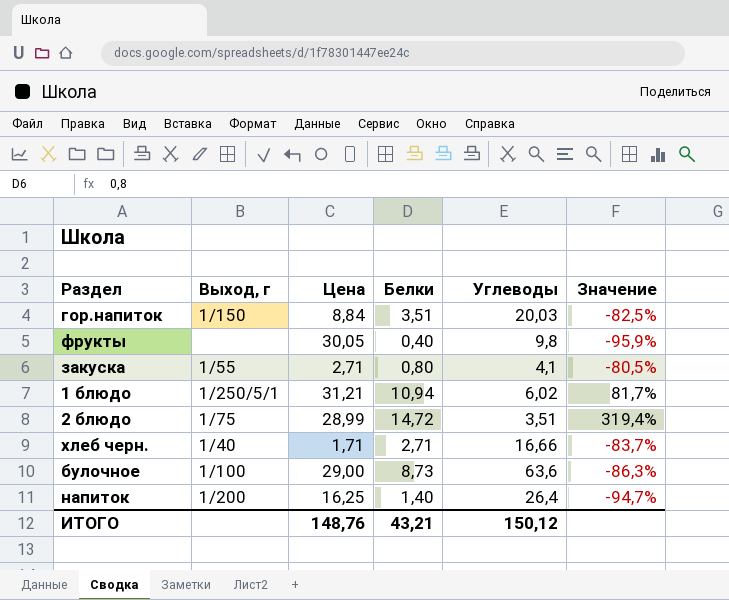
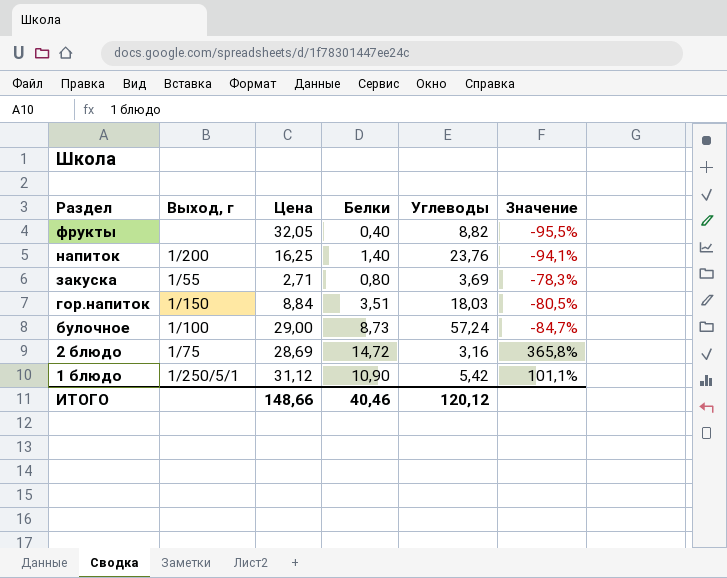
row order: none -> Раздел descending
row хлеб черн.: 1/40 | 1,71 | 2,71 | 16,66 | -83,7% -> none
фрукты | Цена: 30,05 -> 32,05
фрукты | Углеводы: 9,8 -> 8,82
фрукты | Значение: -95,9% -> -95,5%
напиток | Углеводы: 26,4 -> 23,76
напиток | Значение: -94,7% -> -94,1%
закуска | Углеводы: 4,1 -> 3,69
закуска | Значение: -80,5% -> -78,3%
гор.напиток | Углеводы: 20,03 -> 18,03
гор.напиток | Значение: -82,5% -> -80,5%
булочное | Углеводы: 63,6 -> 57,24
булочное | Значение: -86,3% -> -84,7%
2 блюдо | Цена: 28,99 -> 28,69
2 блюдо | Углеводы: 3,51 -> 3,16
2 блюдо | Значение: 319,4% -> 365,8%
1 блюдо | Цена: 31,21 -> 31,12
1 блюдо | Белки: 10,94 -> 10,90
1 блюдо | Углеводы: 6,02 -> 5,42
1 блюдо | Значение: 81,7% -> 101,1%
ИТОГО | Цена: 148,76 -> 148,66
ИТОГО | Белки: 43,21 -> 40,46
ИТОГО | Углеводы: 150,12 -> 120,12

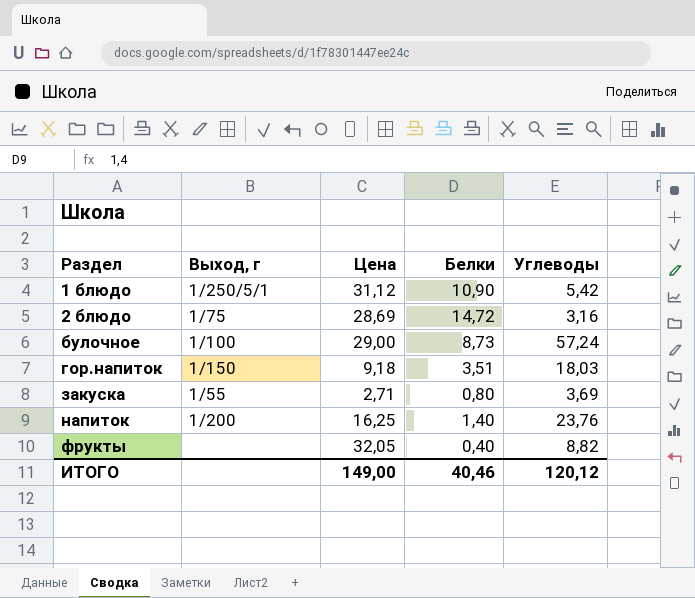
row order: Раздел descending -> Раздел ascending
column Значение | formula: ([Белки] - [Углеводы]) / [Углеводы] -> none
гор.напиток | Цена: 8,84 -> 9,18
ИТОГО | Цена: 148,66 -> 149,00

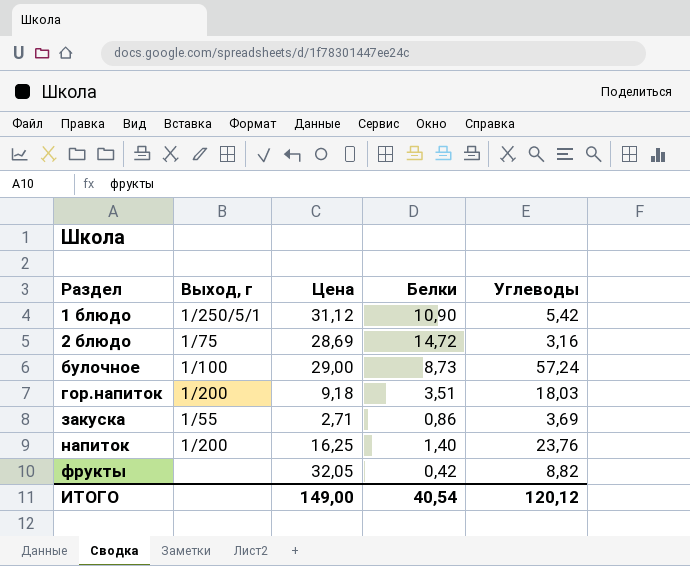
гор.напиток | Выход, г: 1/150 -> 1/200
закуска | Белки: 0,80 -> 0,86
фрукты | Белки: 0,40 -> 0,42
ИТОГО | Белки: 40,46 -> 40,54

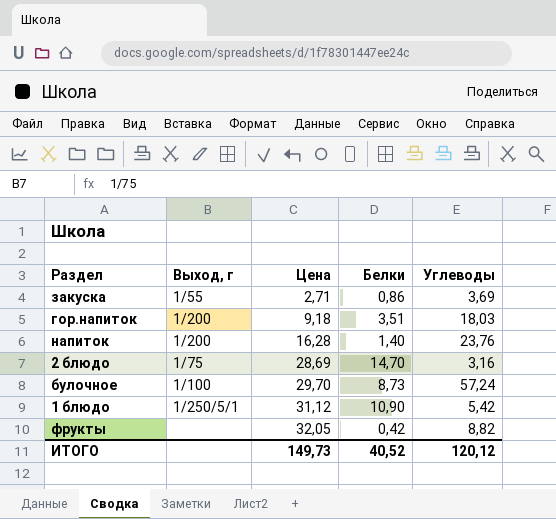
row order: Раздел ascending -> Цена ascending
напиток | Цена: 16,25 -> 16,28
2 блюдо | Белки: 14,72 -> 14,70
булочное | Цена: 29,00 -> 29,70
ИТОГО | Цена: 149,00 -> 149,73
ИТОГО | Белки: 40,54 -> 40,52

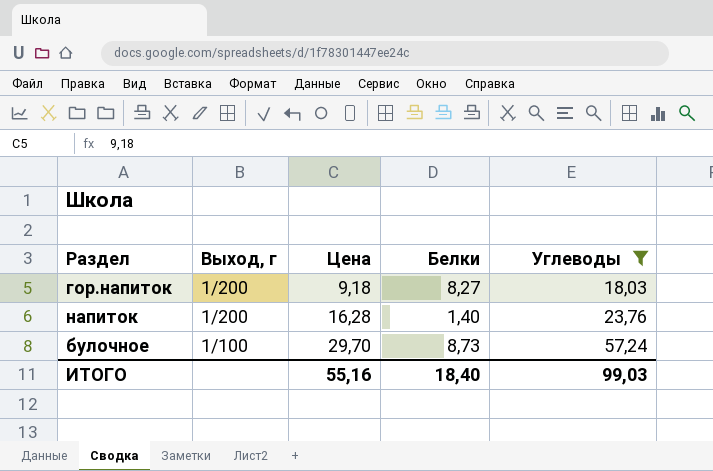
filter: none -> Углеводы >= 18,03
гор.напиток | Белки: 3,51 -> 8,27
ИТОГО | Цена: 149,73 -> 55,16
ИТОГО | Белки: 40,52 -> 18,40
ИТОГО | Углеводы: 120,12 -> 99,03

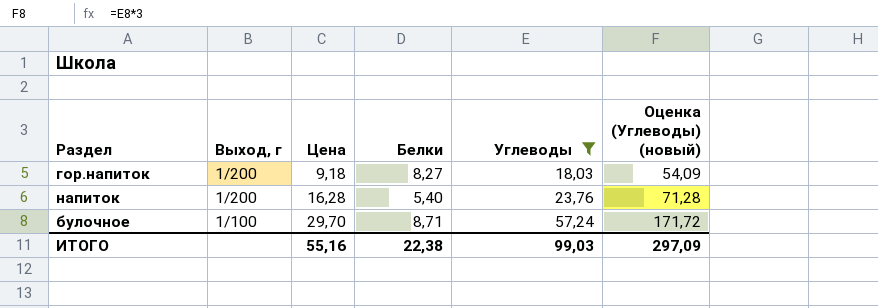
column Оценка (Углеводы) (новый) | formula: none -> [Углеводы] * 3
напиток | Белки: 1,40 -> 5,40
булочное | Белки: 8,73 -> 8,71
ИТОГО | Белки: 18,40 -> 22,38

